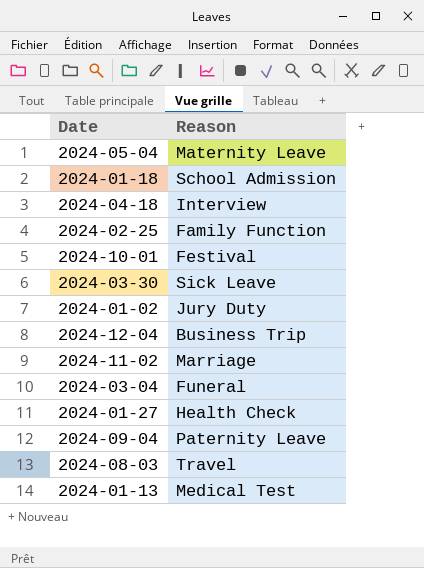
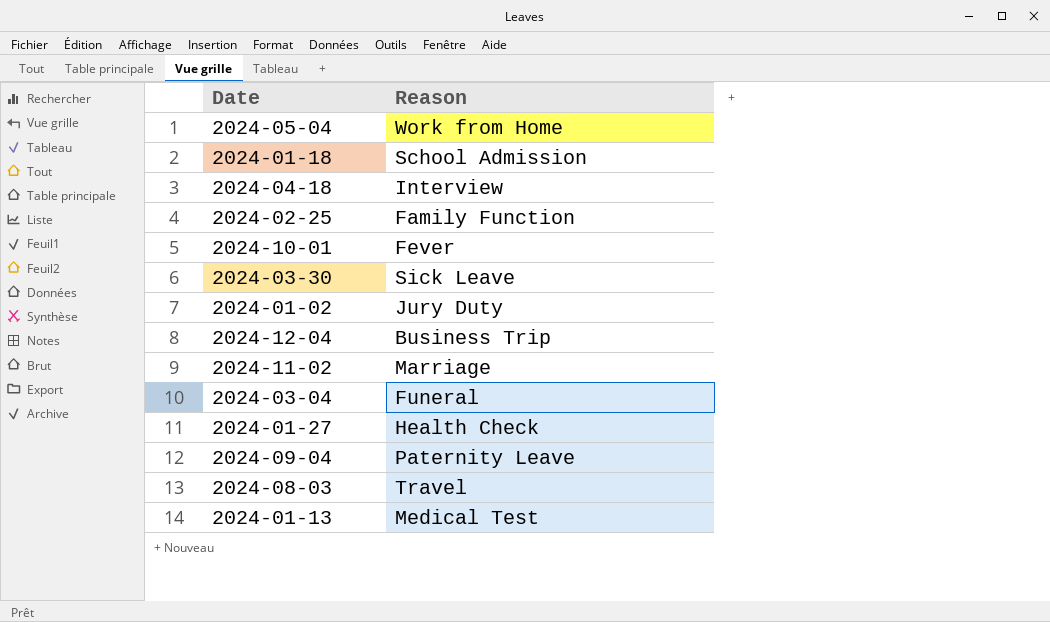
2024-05-04 | Reason: Maternity Leave -> Work from Home
2024-10-01 | Reason: Festival -> Fever

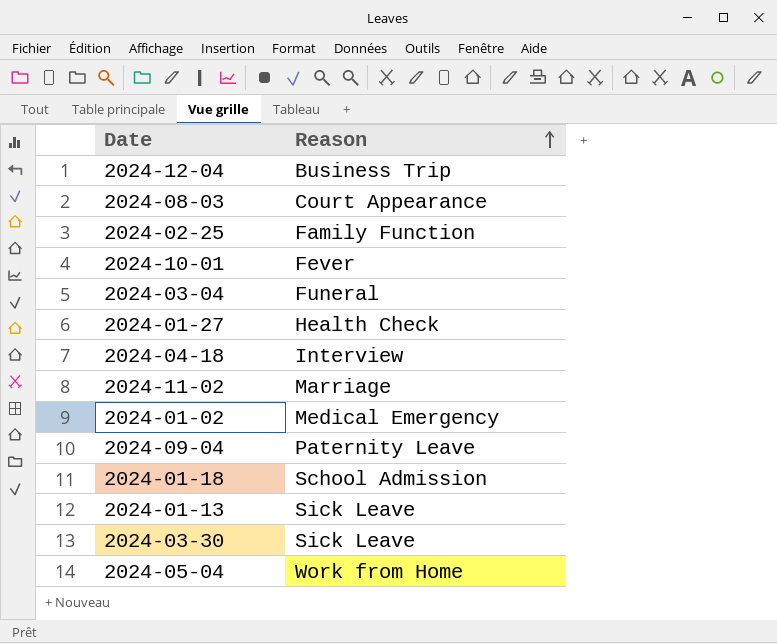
row order: none -> Reason ascending
2024-08-03 | Reason: Travel -> Court Appearance
2024-01-02 | Reason: Jury Duty -> Medical Emergency
2024-01-13 | Reason: Medical Test -> Sick Leave

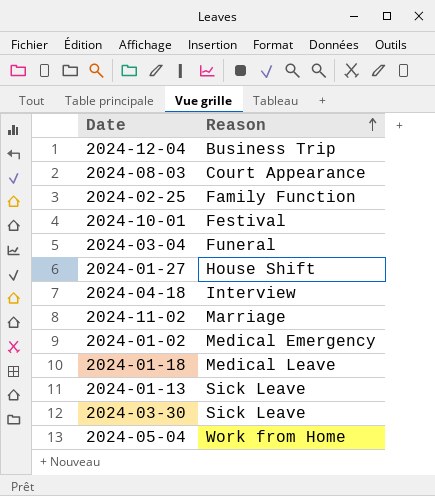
row 2024-09-04: Paternity Leave -> none
2024-10-01 | Reason: Fever -> Festival
2024-01-27 | Reason: Health Check -> House Shift
2024-01-18 | Reason: School Admission -> Medical Leave

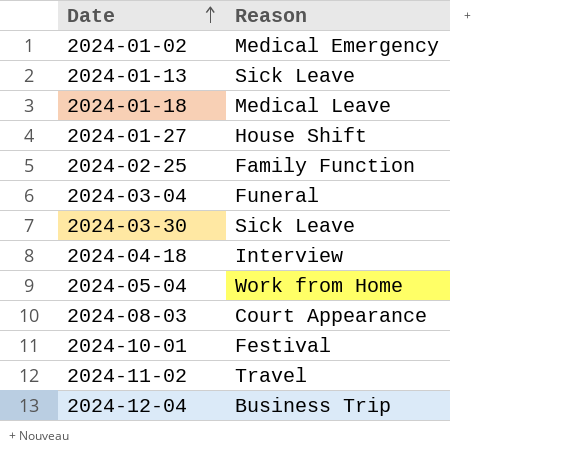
row order: Reason ascending -> Date ascending
2024-11-02 | Reason: Marriage -> Travel

